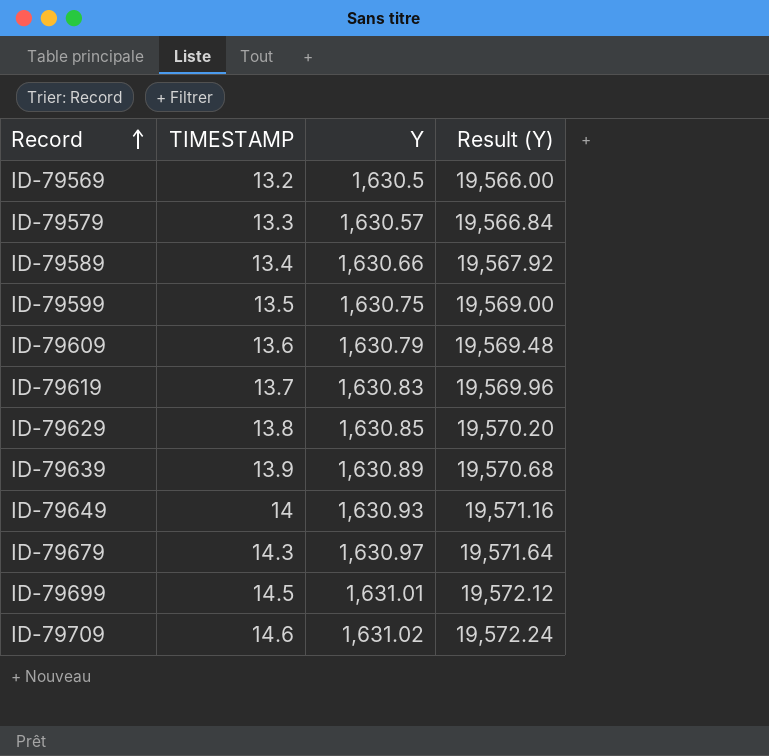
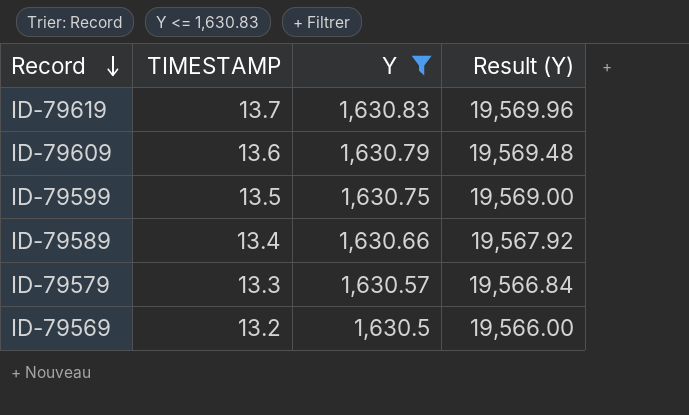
filter: none -> Y <= 1,630.83
row order: Record ascending -> Record descending

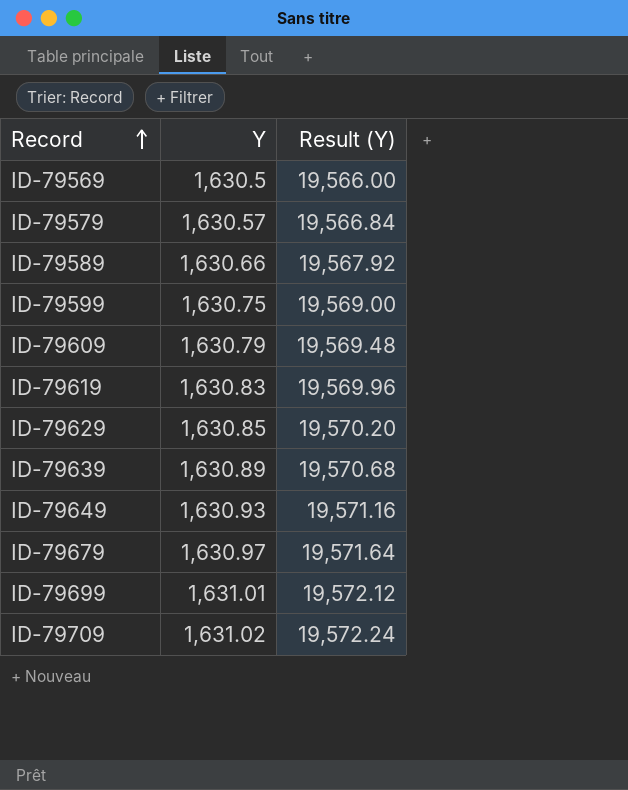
filter: Y <= 1,630.83 -> none
row order: Record descending -> Record ascending
column TIMESTAMP | position: 2 -> none

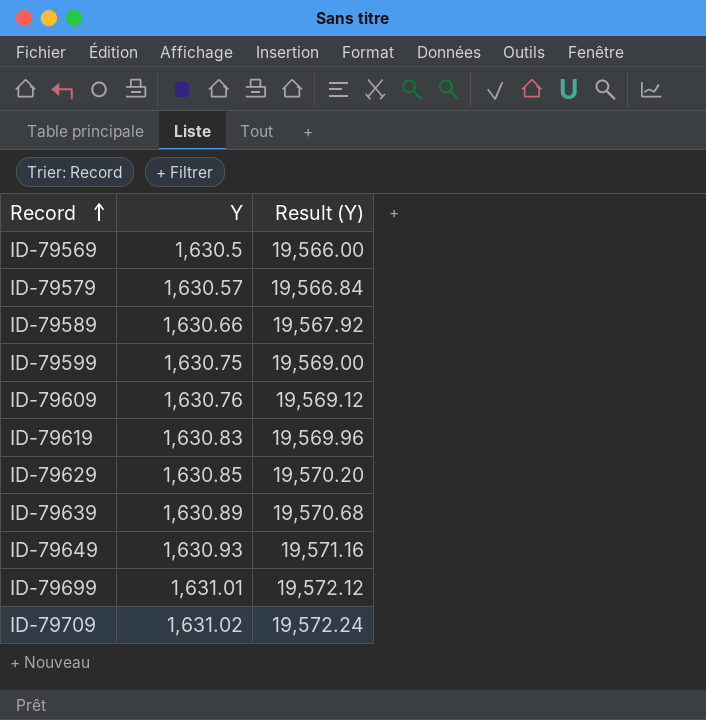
row ID-79679: 1,630.97 | 19,571.64 -> none
ID-79609 | Y: 1,630.79 -> 1,630.76
ID-79609 | Result (Y): 19,569.48 -> 19,569.12

